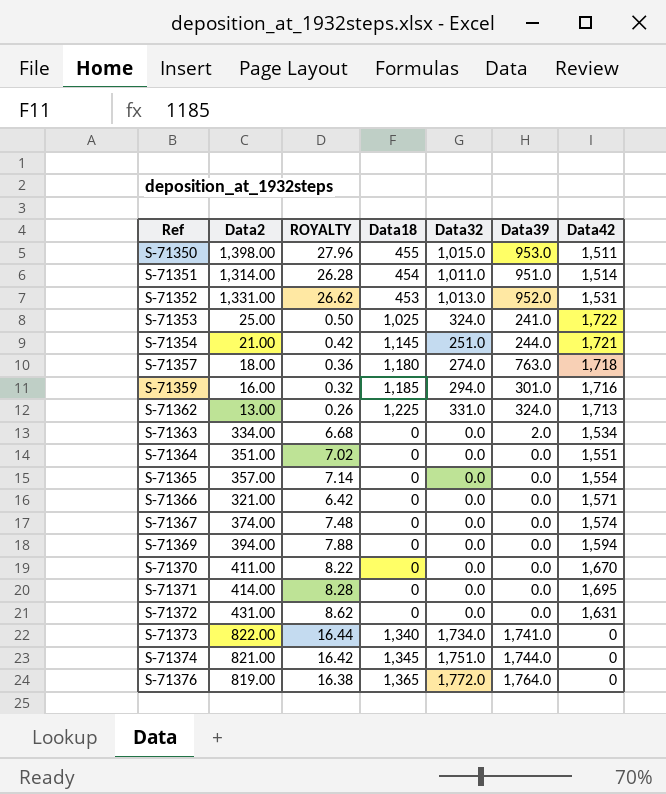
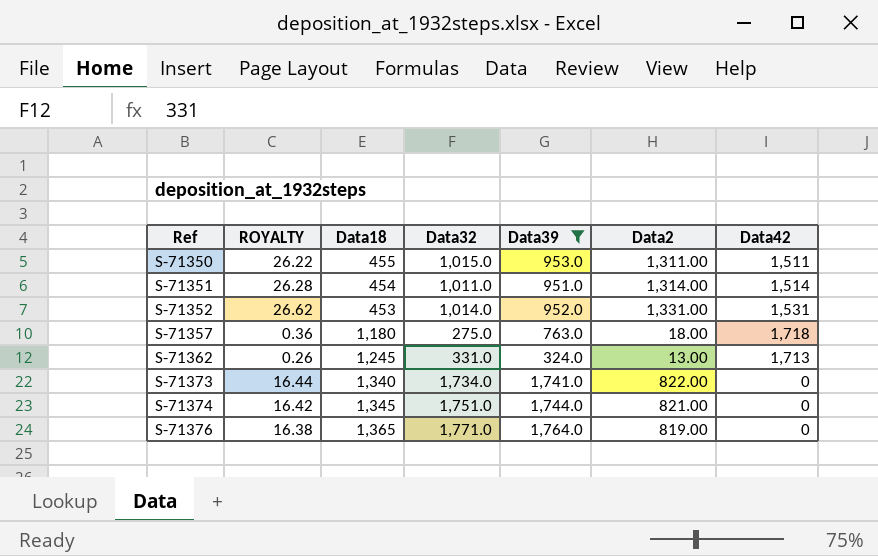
filter: none -> Data39 >= 324.0
column Data2 | position: 2 -> 6
S-71350 | ROYALTY: 27.96 -> 26.22
S-71350 | Data2: 1,398.00 -> 1,311.00
S-71352 | Data32: 1,013.0 -> 1,014.0
S-71357 | Data32: 274.0 -> 275.0
S-71362 | Data18: 1,225 -> 1,245
S-71376 | Data32: 1,772.0 -> 1,771.0

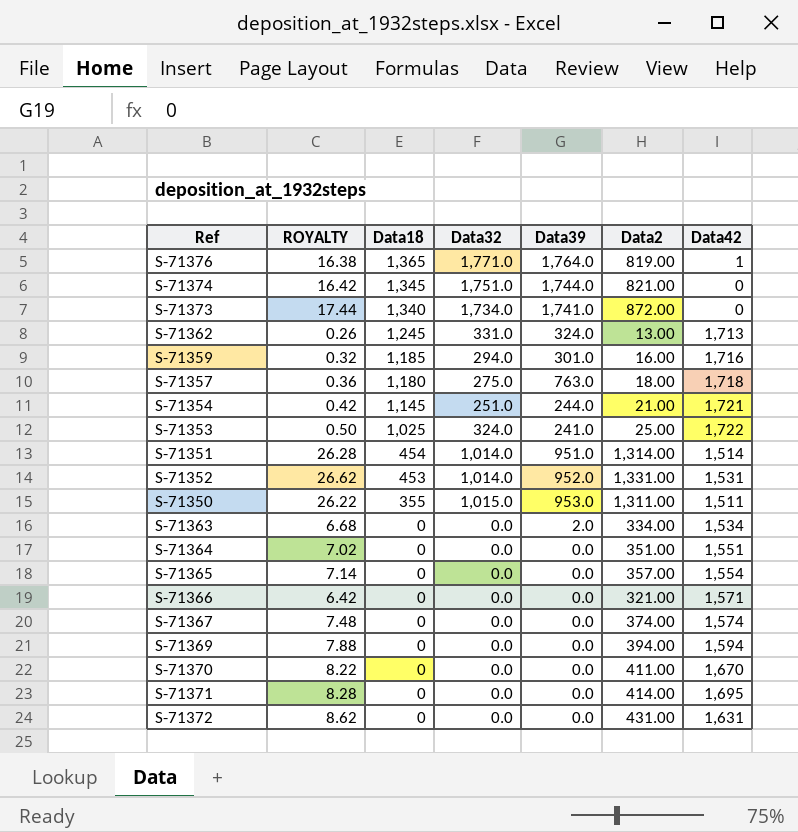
filter: Data39 >= 324.0 -> none
row order: Ref ascending -> Data18 descending
S-71376 | Data42: 0 -> 1
S-71373 | ROYALTY: 16.44 -> 17.44
S-71373 | Data2: 822.00 -> 872.00
S-71351 | Data32: 1,011.0 -> 1,014.0
S-71350 | Data18: 455 -> 355

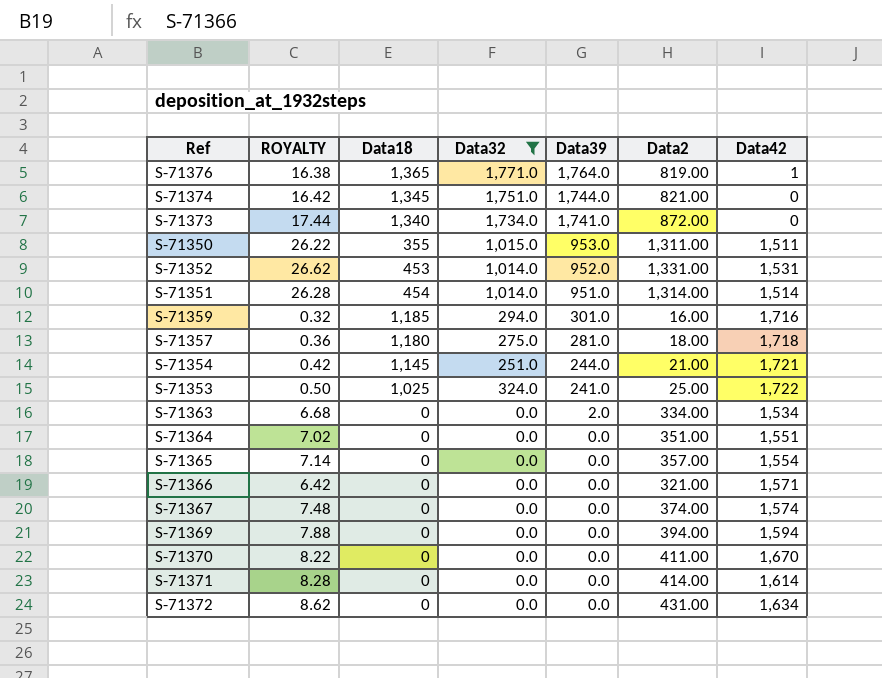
filter: none -> Data32 != 331.0
row order: Data18 descending -> Data39 descending
S-71357 | Data39: 763.0 -> 281.0
S-71371 | Data42: 1,695 -> 1,614
S-71372 | Data42: 1,631 -> 1,634

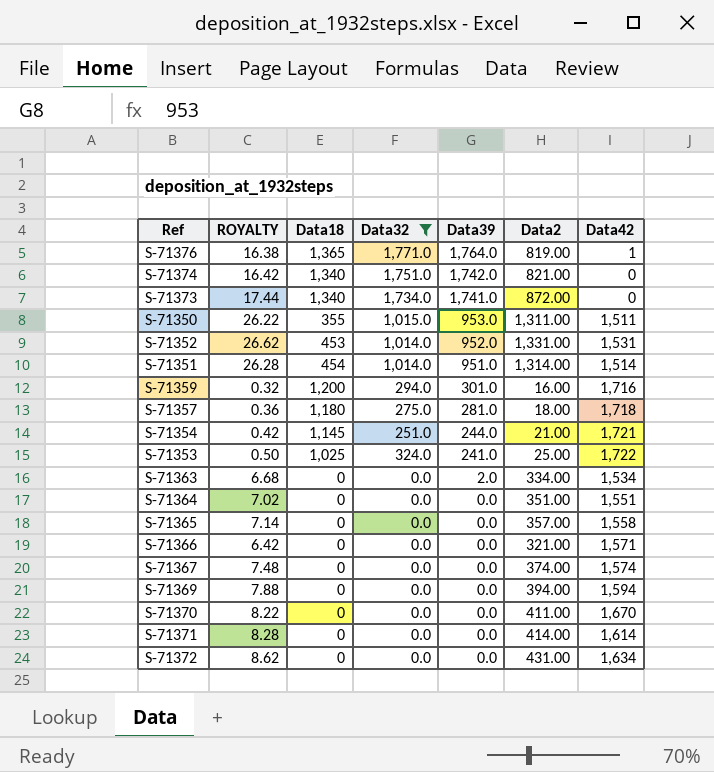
S-71374 | Data18: 1,345 -> 1,340
S-71374 | Data39: 1,744.0 -> 1,742.0
S-71359 | Data18: 1,185 -> 1,200
S-71365 | Data42: 1,554 -> 1,558

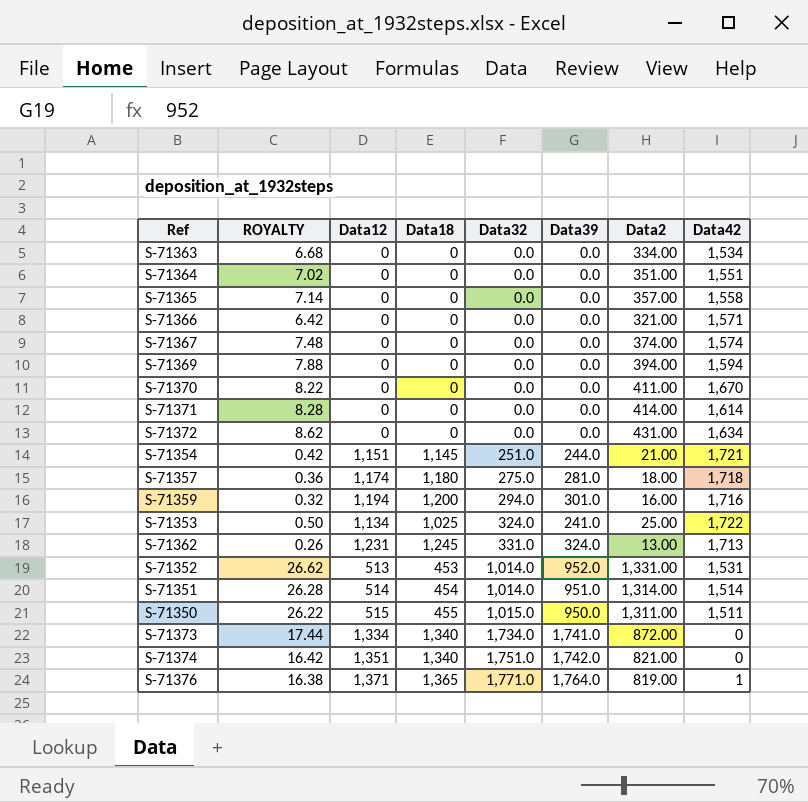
filter: Data32 != 331.0 -> none
row order: Data39 descending -> Data32 ascending
column Data12 | position: none -> 3
S-71363 | Data39: 2.0 -> 0.0
S-71350 | Data18: 355 -> 455
S-71350 | Data39: 953.0 -> 950.0

